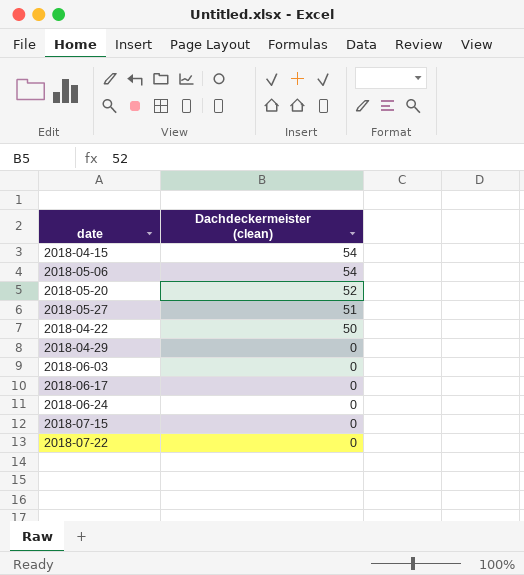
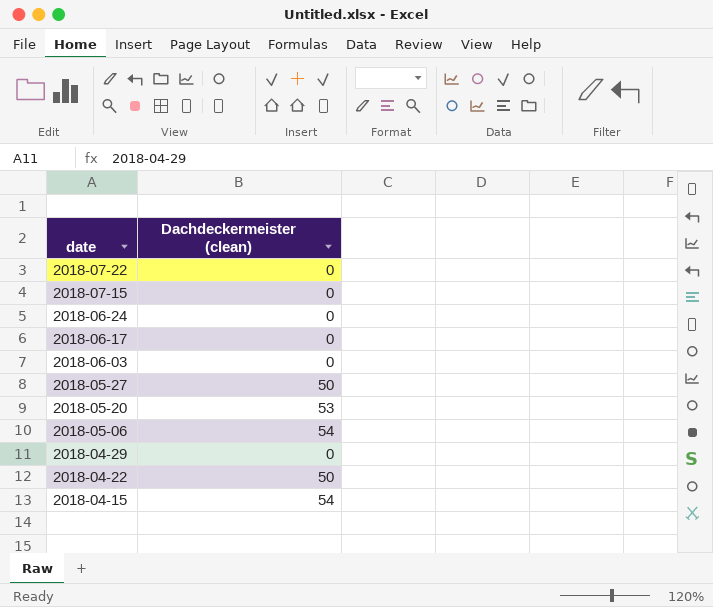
row order: Dachdeckermeister (clean) descending -> date descending
2018-05-27 | Dachdeckermeister (clean): 51 -> 50
2018-05-20 | Dachdeckermeister (clean): 52 -> 53

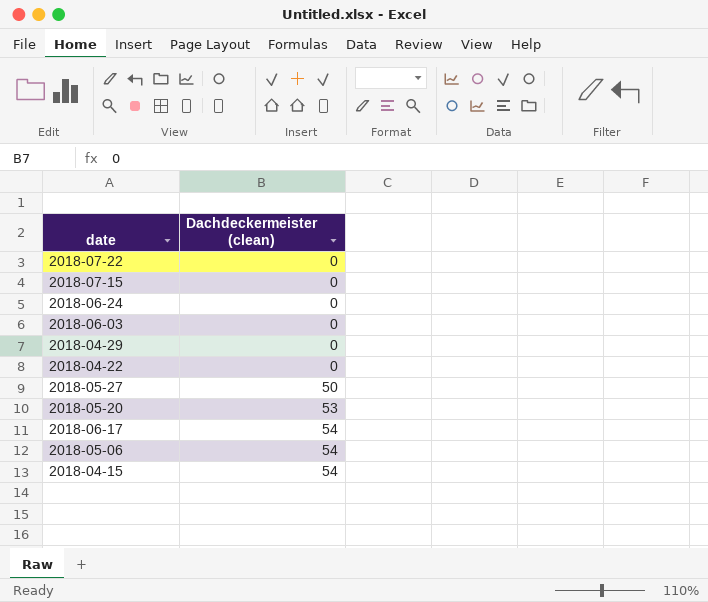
row order: date descending -> Dachdeckermeister (clean) ascending
2018-04-22 | Dachdeckermeister (clean): 50 -> 0
2018-06-17 | Dachdeckermeister (clean): 0 -> 54

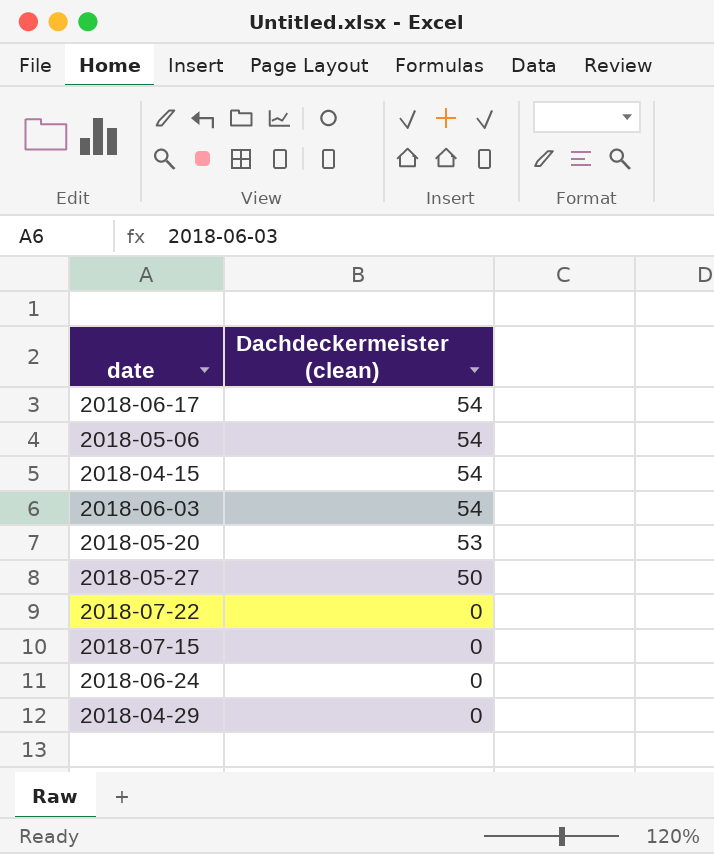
row order: Dachdeckermeister (clean) ascending -> Dachdeckermeister (clean) descending
row 2018-04-22: 0 -> none
2018-06-03 | Dachdeckermeister (clean): 0 -> 54

